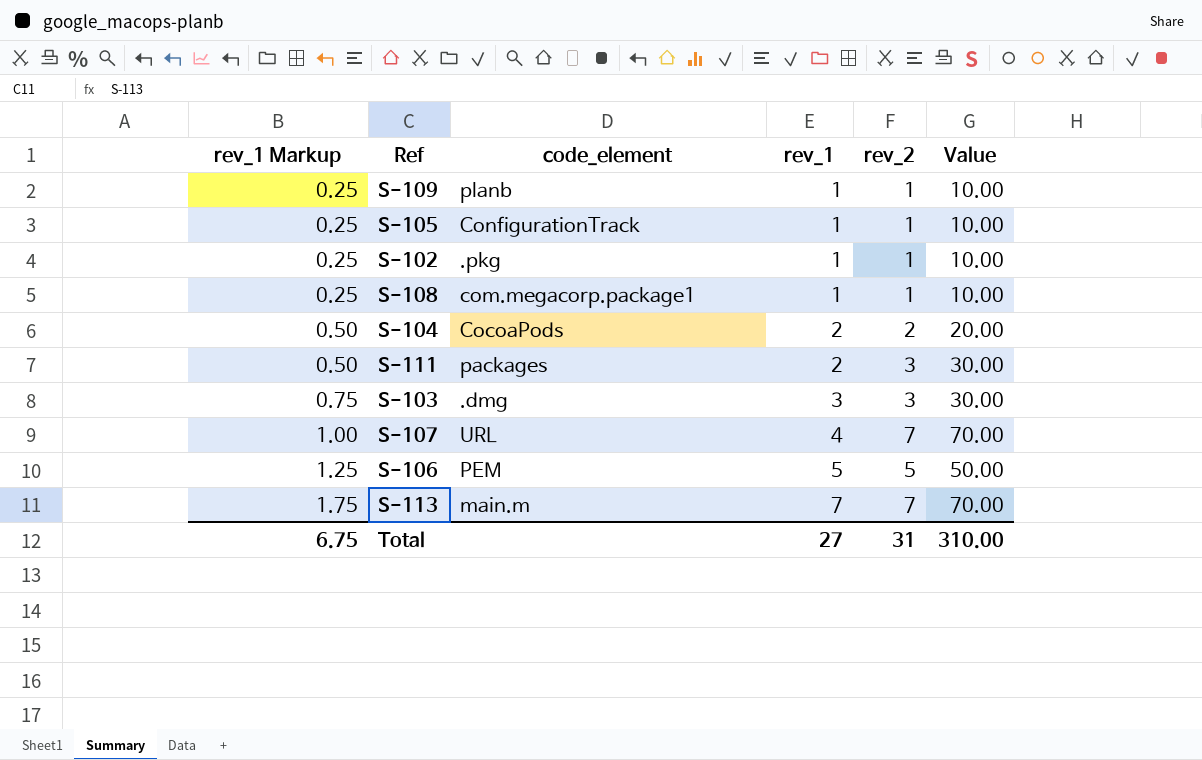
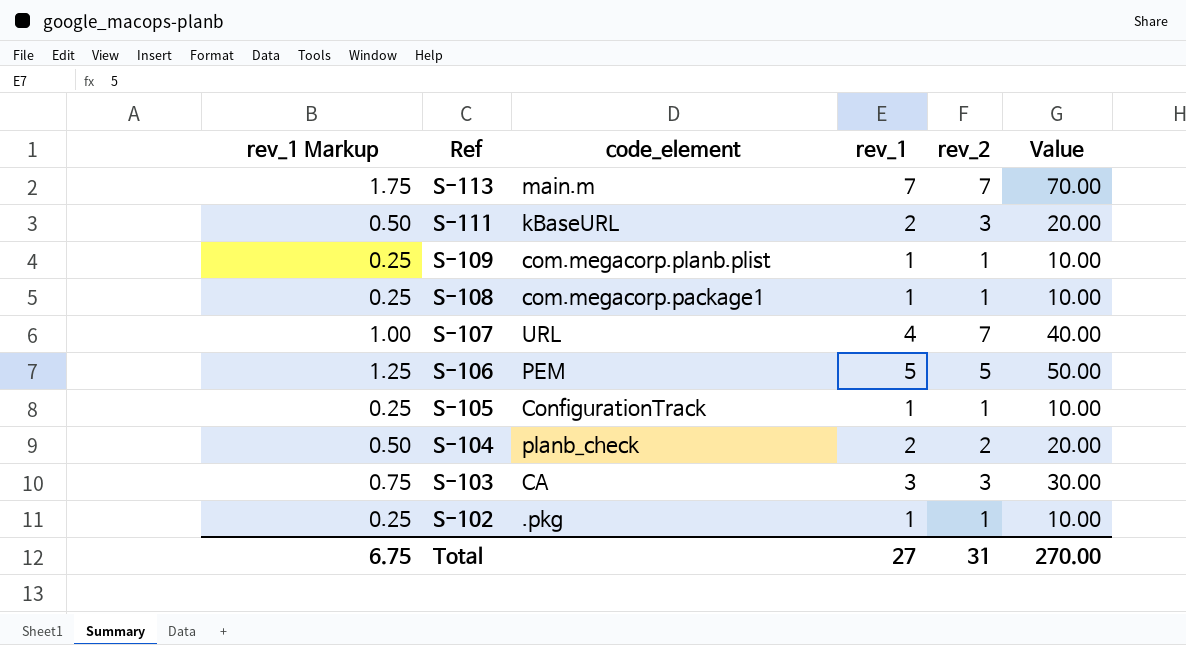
row order: rev_1 Markup ascending -> Ref descending
column Value | formula: [rev_2] * 10 -> [rev_1] * 10
S-111 | code_element: packages -> kBaseURL
S-109 | code_element: planb -> com.megacorp.planb.plist
S-104 | code_element: CocoaPods -> planb_check
S-103 | code_element: .dmg -> CA
Total | Value: 310.00 -> 270.00

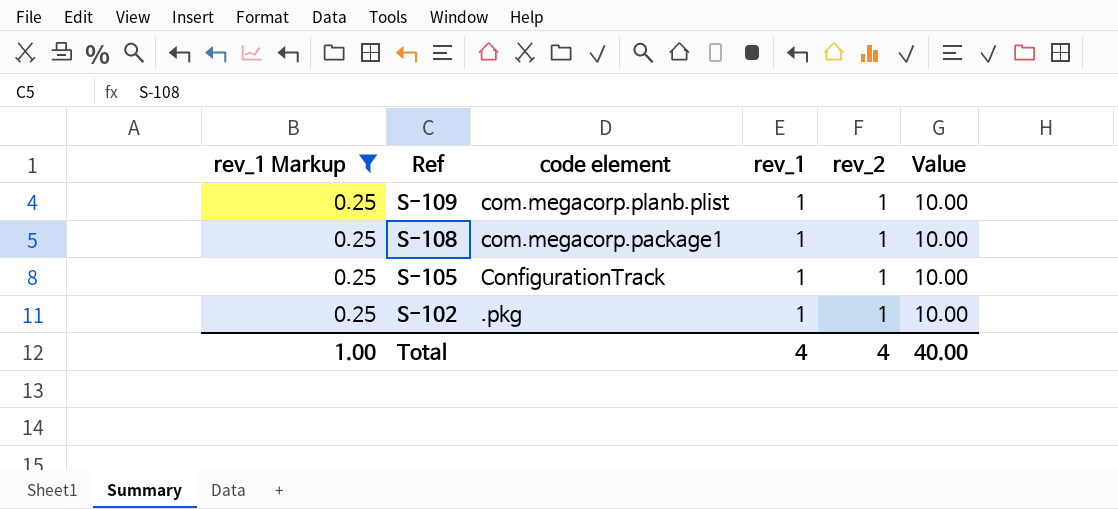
filter: none -> rev_1 Markup = 0.25
column name: code_element -> code element
Total | rev_1 Markup: 6.75 -> 1.00
Total | rev_1: 27 -> 4
Total | rev_2: 31 -> 4
Total | Value: 270.00 -> 40.00

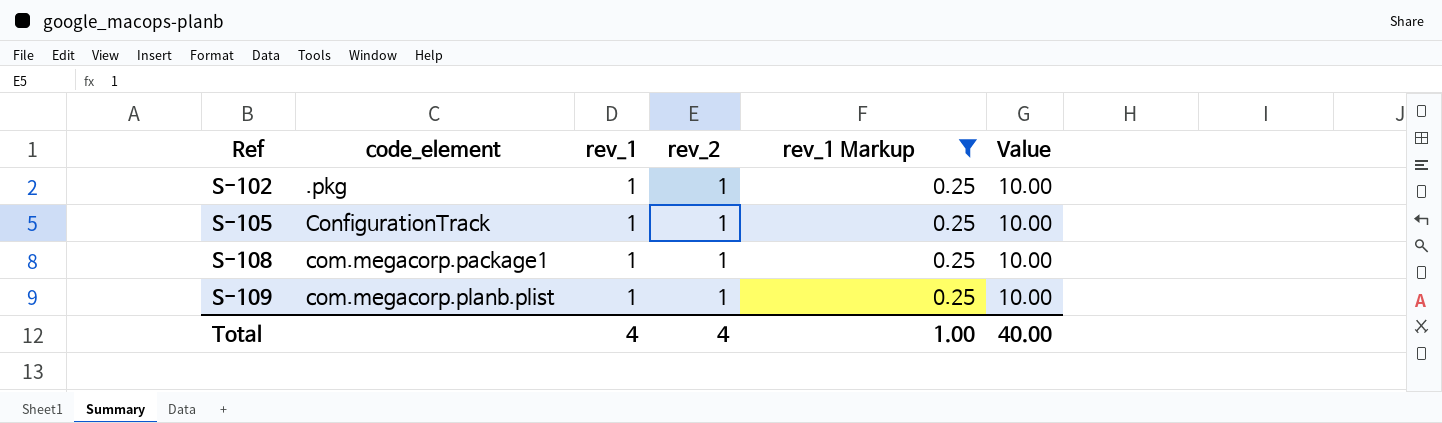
row order: Ref descending -> Ref ascending
column name: code element -> code_element
column rev_1 Markup | position: 1 -> 5

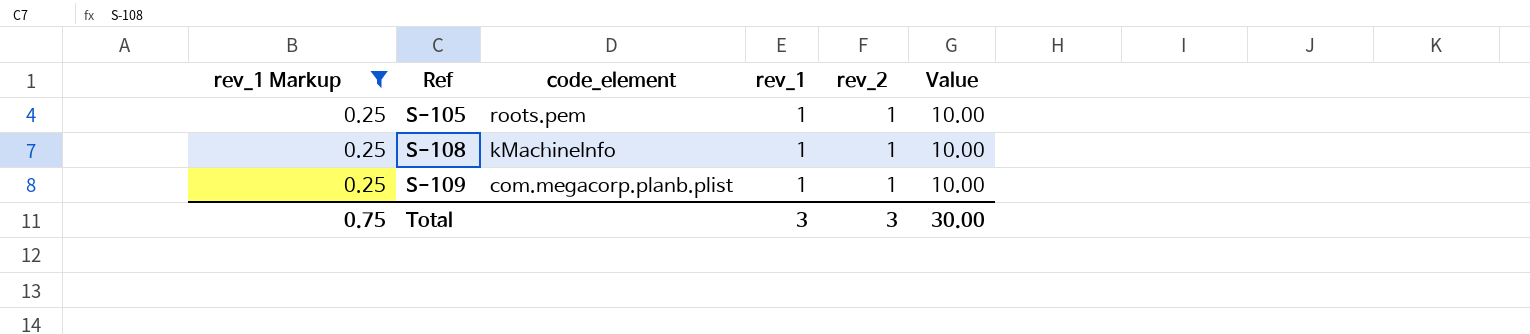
column rev_1 Markup | position: 5 -> 1
row S-102: .pkg | 1 | 1 | 0.25 | 10.00 -> none
S-105 | code_element: ConfigurationTrack -> roots.pem
S-108 | code_element: com.megacorp.package1 -> kMachineInfo
Total | rev_1 Markup: 1.00 -> 0.75
Total | rev_1: 4 -> 3
Total | rev_2: 4 -> 3
Total | Value: 40.00 -> 30.00

